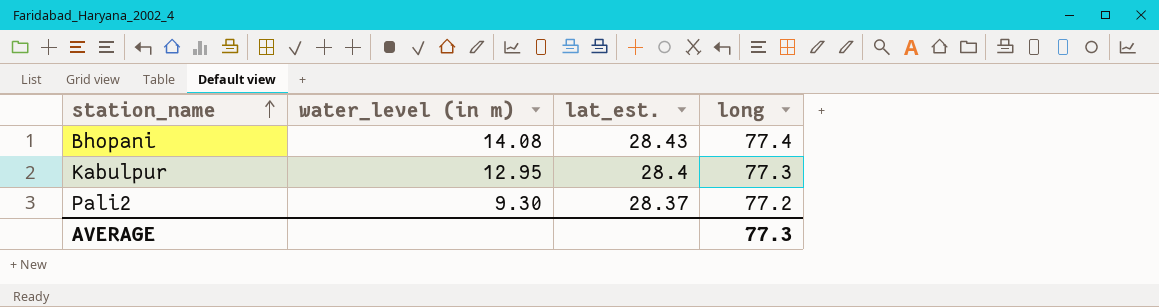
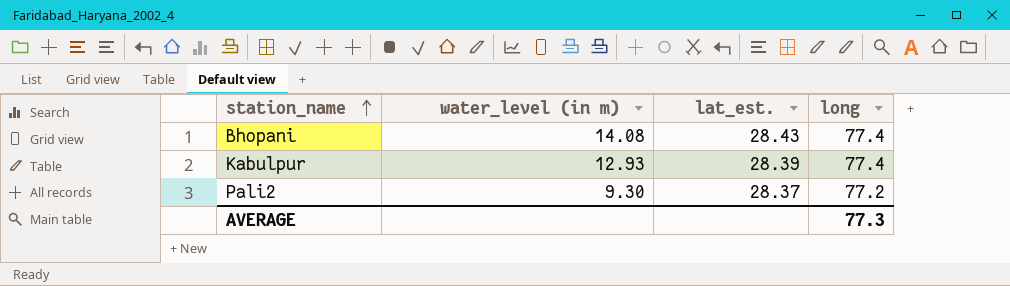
Kabulpur | water_level (in m): 12.95 -> 12.93
Kabulpur | lat_est.: 28.4 -> 28.39
Kabulpur | long: 77.3 -> 77.4

